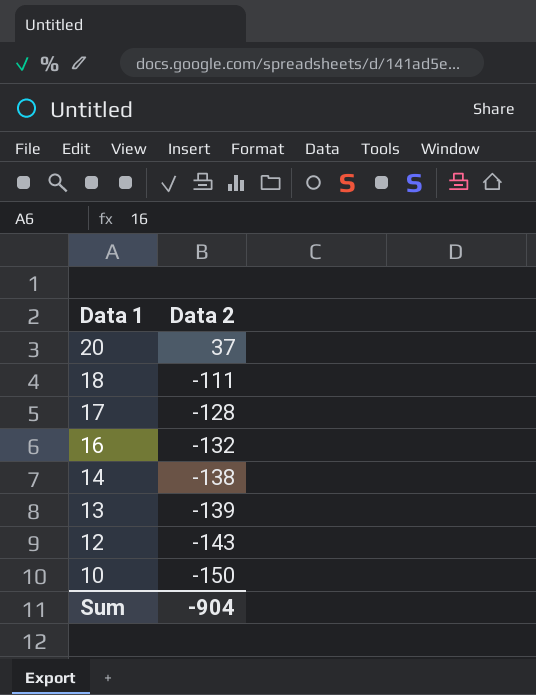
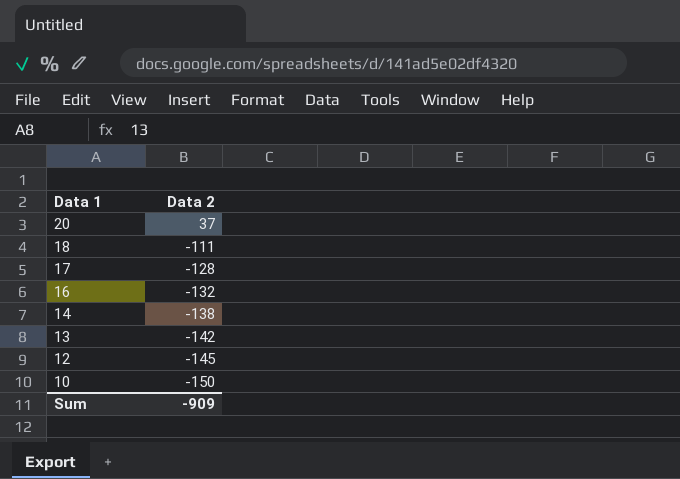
13 | Data 2: -139 -> -142
12 | Data 2: -143 -> -145
Sum | Data 2: -904 -> -909

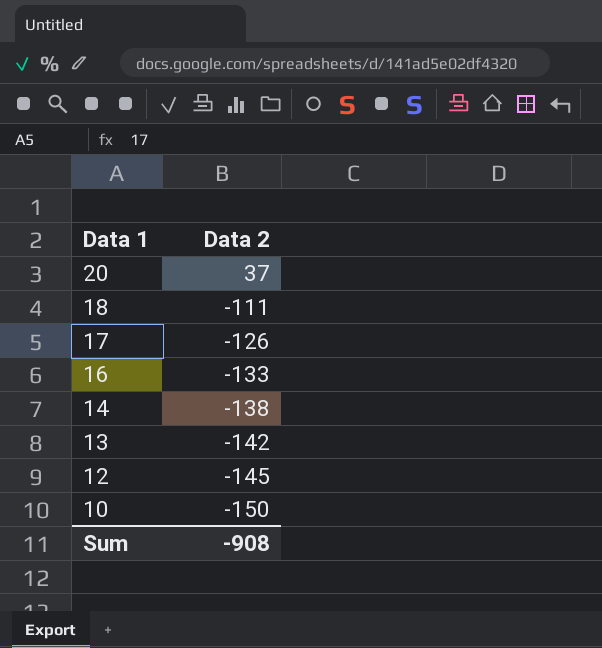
17 | Data 2: -128 -> -126
16 | Data 2: -132 -> -133
Sum | Data 2: -909 -> -908

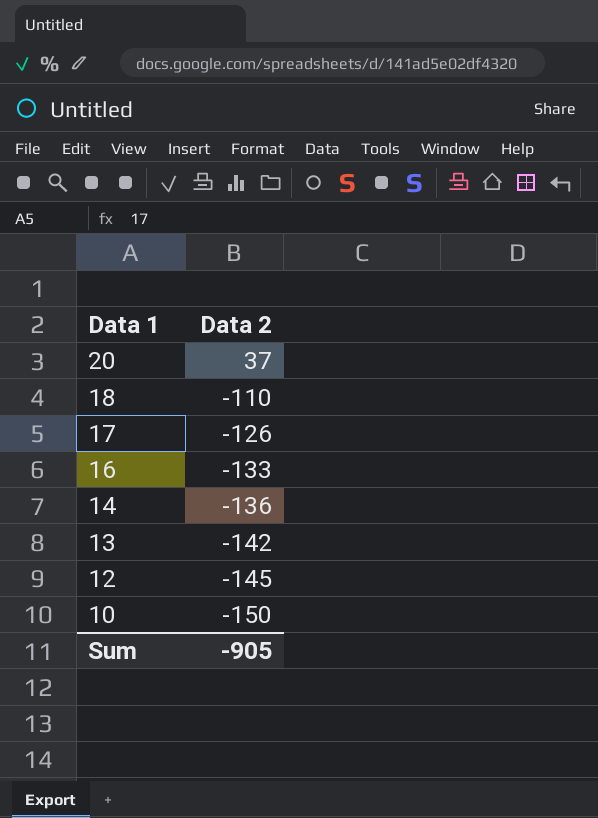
18 | Data 2: -111 -> -110
14 | Data 2: -138 -> -136
Sum | Data 2: -908 -> -905

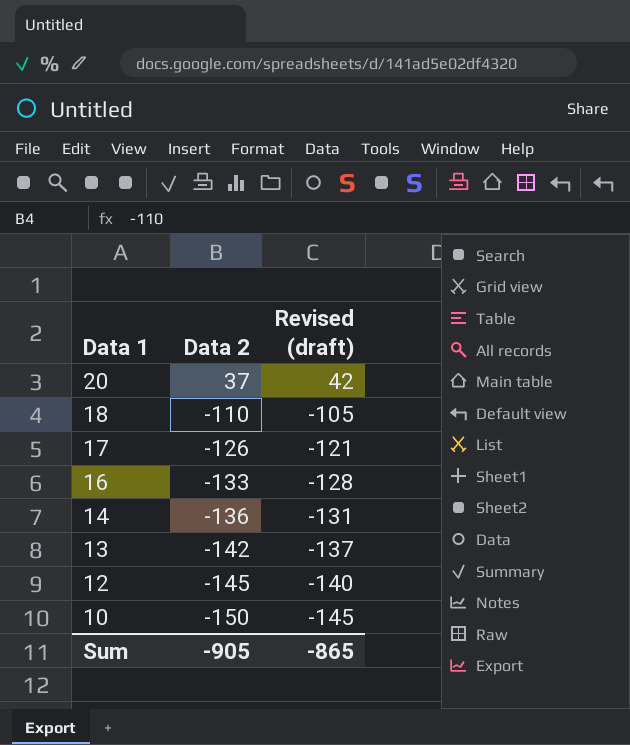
column Revised (draft) | formula: none -> [Data 2] + 5

